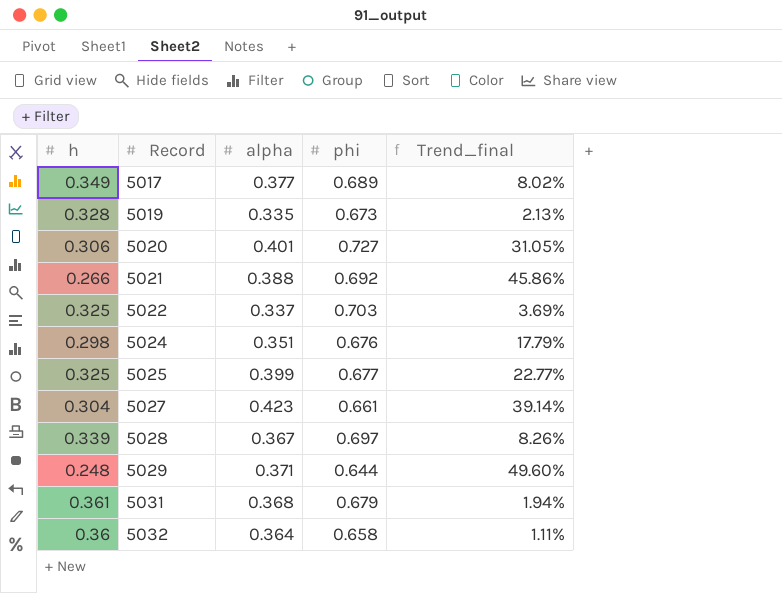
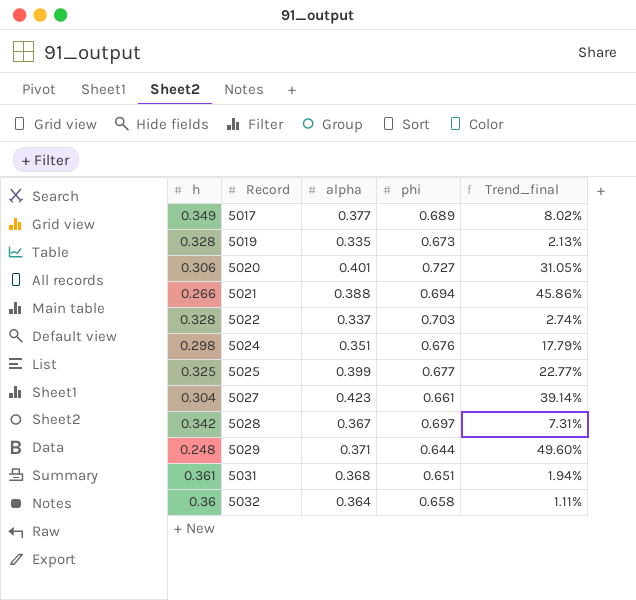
5021 | phi: 0.692 -> 0.694
5022 | h: 0.325 -> 0.328
5022 | Trend_final: 3.69% -> 2.74%
5028 | h: 0.339 -> 0.342
5028 | Trend_final: 8.26% -> 7.31%
5031 | phi: 0.679 -> 0.651

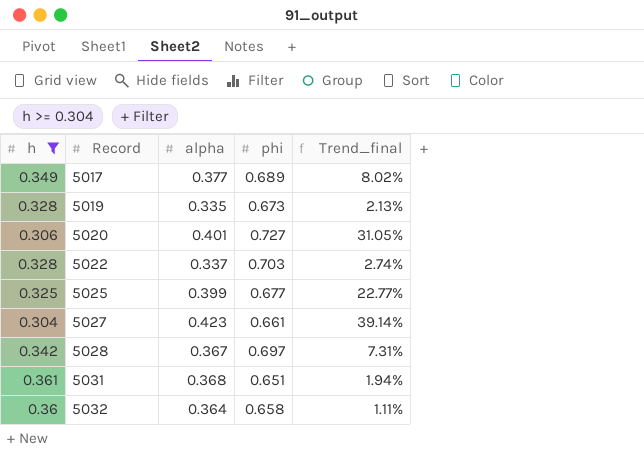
filter: none -> h >= 0.304

